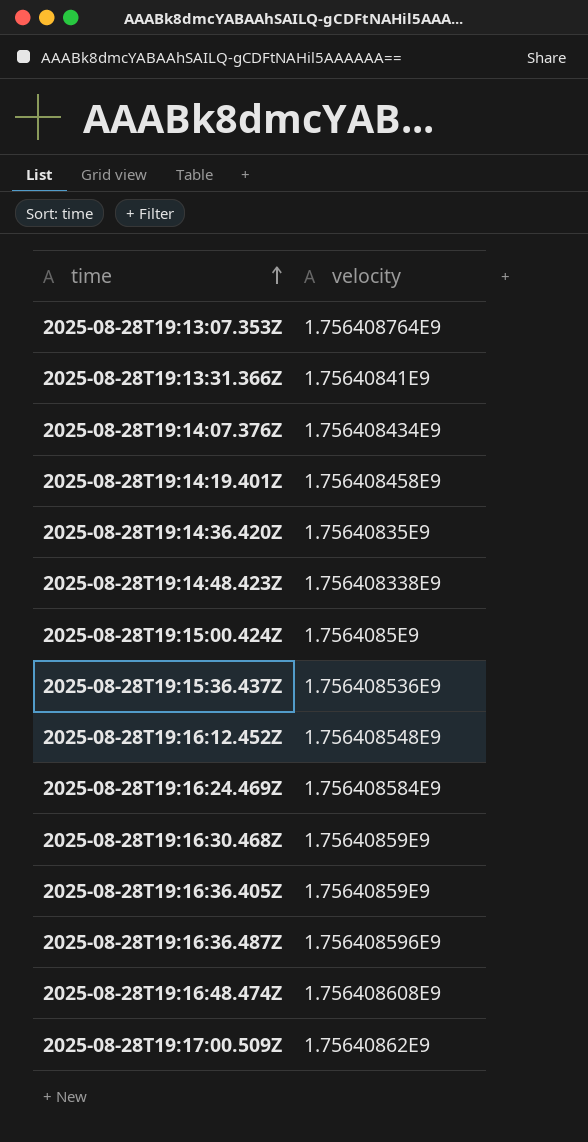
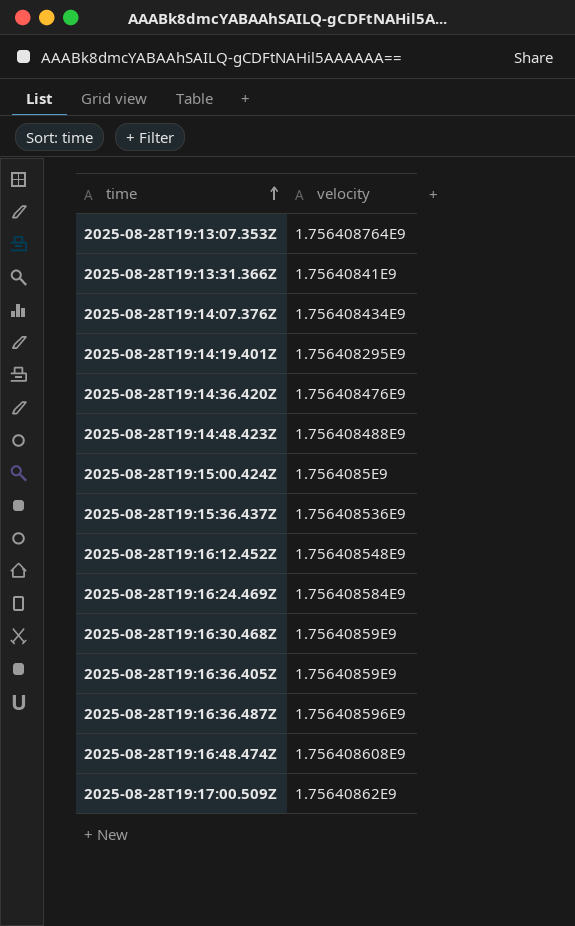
2025-08-28T19:14:19.401Z | velocity: 1.756408458E9 -> 1.756408295E9
2025-08-28T19:14:36.420Z | velocity: 1.75640835E9 -> 1.756408476E9
2025-08-28T19:14:48.423Z | velocity: 1.756408338E9 -> 1.756408488E9

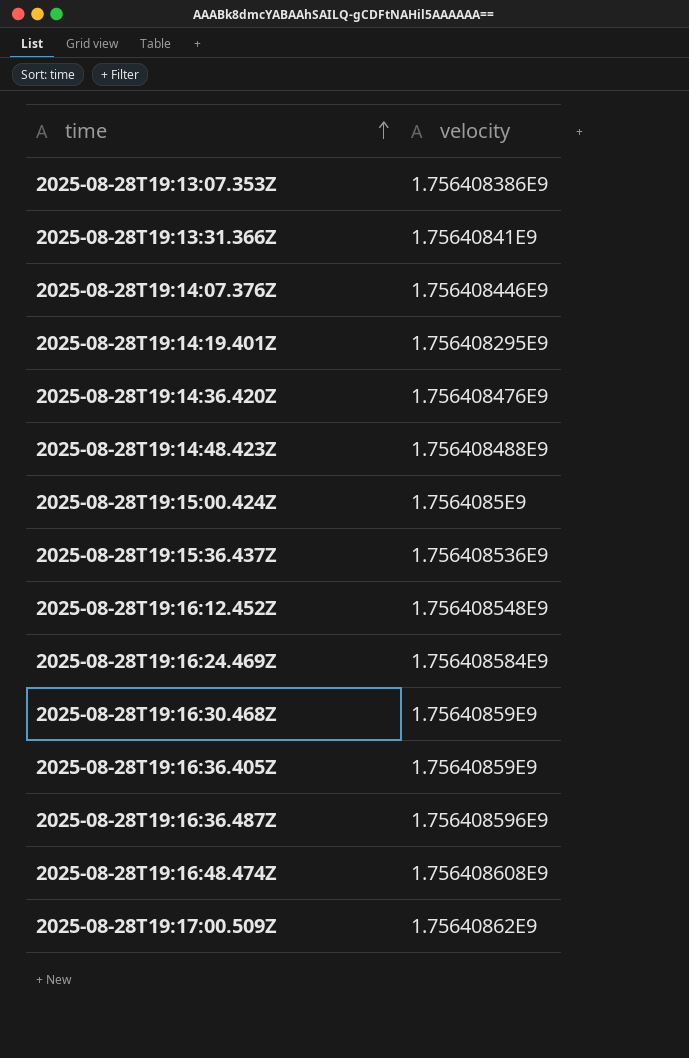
2025-08-28T19:13:07.353Z | velocity: 1.756408764E9 -> 1.756408386E9
2025-08-28T19:14:07.376Z | velocity: 1.756408434E9 -> 1.756408446E9

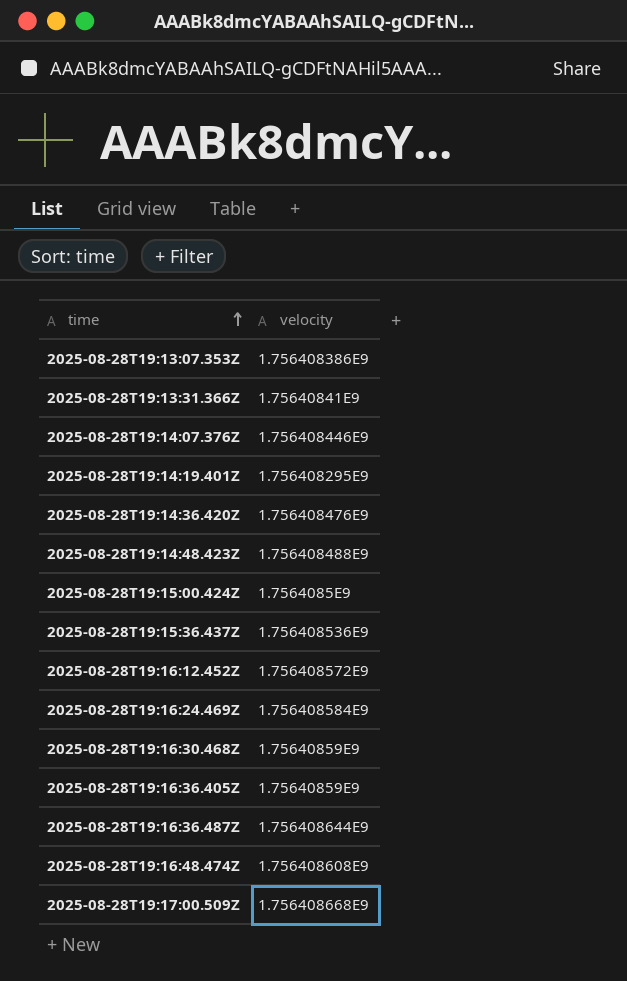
2025-08-28T19:16:12.452Z | velocity: 1.756408548E9 -> 1.756408572E9
2025-08-28T19:16:36.487Z | velocity: 1.756408596E9 -> 1.756408644E9
2025-08-28T19:17:00.509Z | velocity: 1.75640862E9 -> 1.756408668E9

